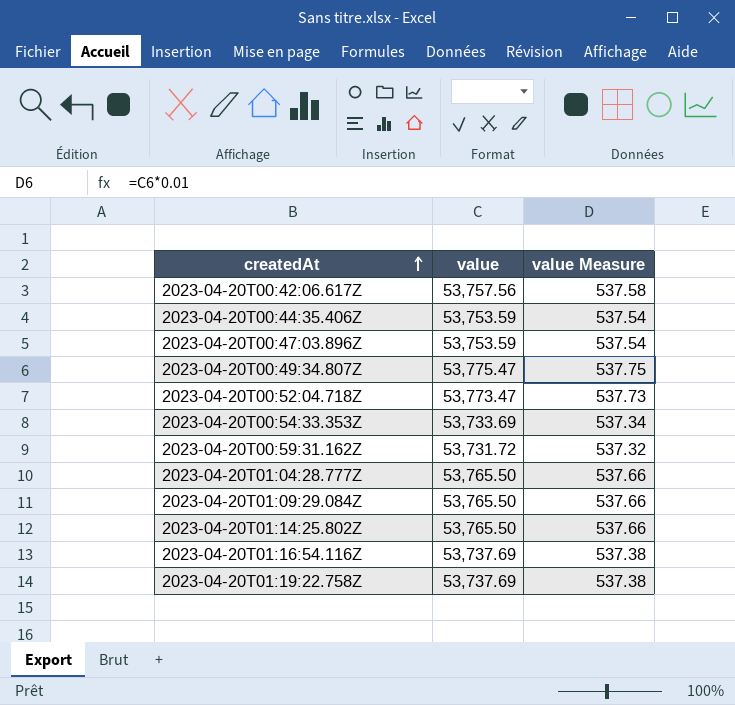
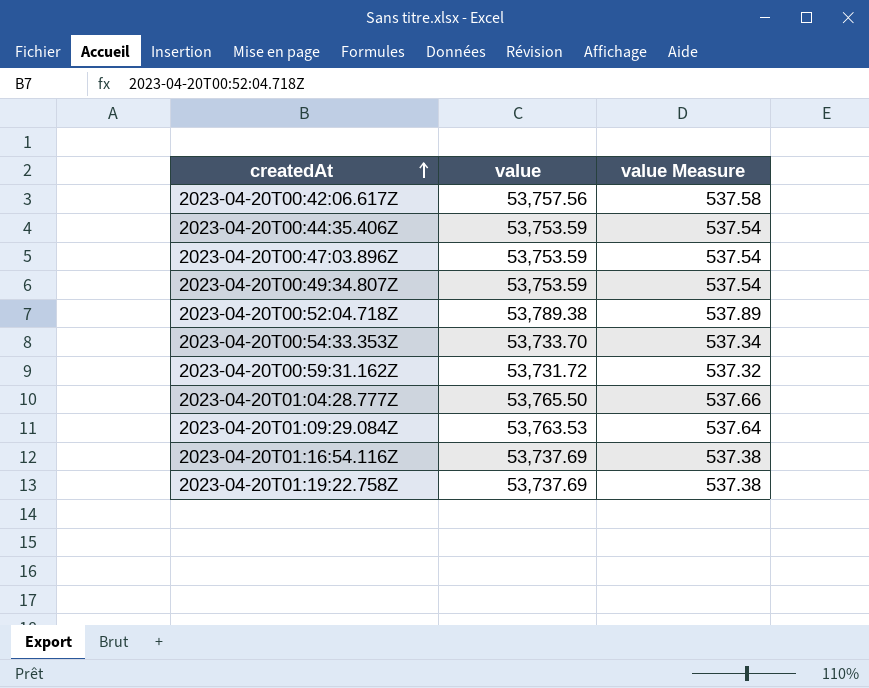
row 2023-04-20T01:14:25.802Z: 53,765.50 | 537.66 -> none
2023-04-20T00:49:34.807Z | value: 53,775.47 -> 53,753.59
2023-04-20T00:49:34.807Z | value Measure: 537.75 -> 537.54
2023-04-20T00:52:04.718Z | value: 53,773.47 -> 53,789.38
2023-04-20T00:52:04.718Z | value Measure: 537.73 -> 537.89
2023-04-20T00:54:33.353Z | value: 53,733.69 -> 53,733.70
2023-04-20T01:09:29.084Z | value: 53,765.50 -> 53,763.53
2023-04-20T01:09:29.084Z | value Measure: 537.66 -> 537.64

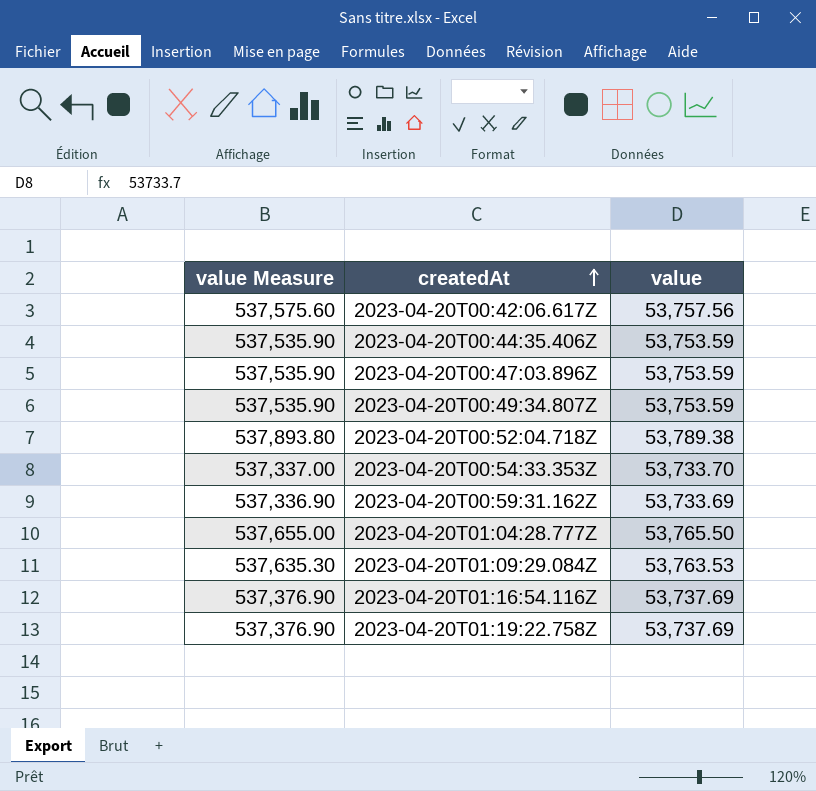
column value Measure | formula: [value] * 0.01 -> [value] * 10
column value Measure | position: 3 -> 1
2023-04-20T00:59:31.162Z | value: 53,731.72 -> 53,733.69

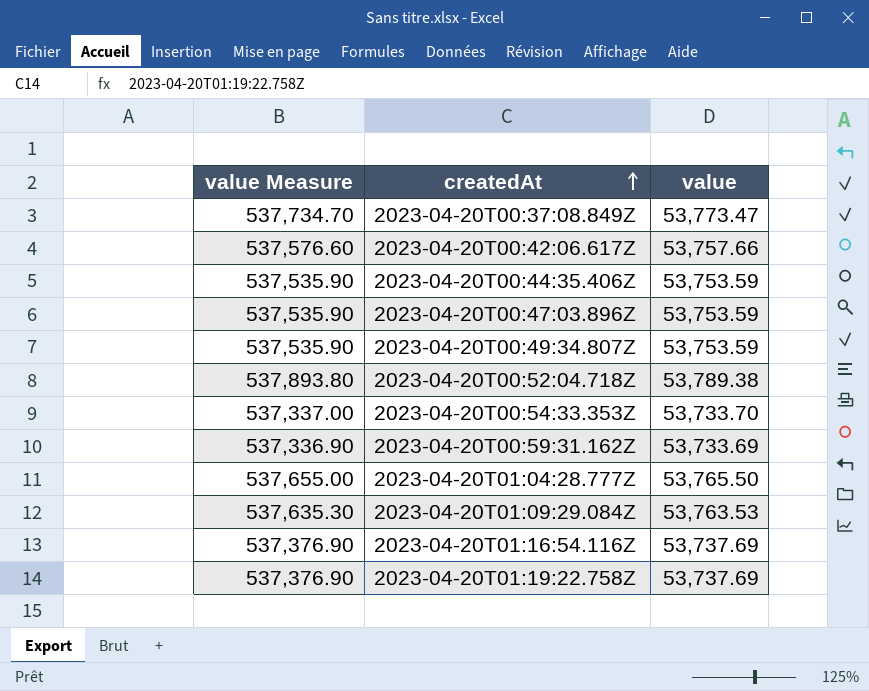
row 2023-04-20T00:37:08.849Z: none -> 537,734.70 | 53,773.47
2023-04-20T00:42:06.617Z | value Measure: 537,575.60 -> 537,576.60
2023-04-20T00:42:06.617Z | value: 53,757.56 -> 53,757.66

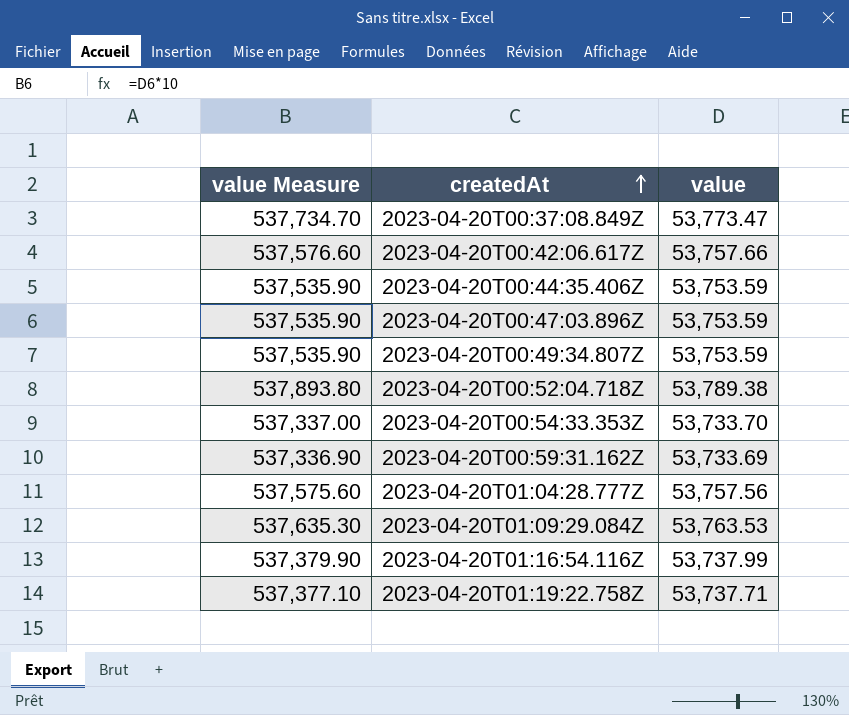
2023-04-20T01:04:28.777Z | value Measure: 537,655.00 -> 537,575.60
2023-04-20T01:04:28.777Z | value: 53,765.50 -> 53,757.56
2023-04-20T01:16:54.116Z | value Measure: 537,376.90 -> 537,379.90
2023-04-20T01:16:54.116Z | value: 53,737.69 -> 53,737.99
2023-04-20T01:19:22.758Z | value Measure: 537,376.90 -> 537,377.10
2023-04-20T01:19:22.758Z | value: 53,737.69 -> 53,737.71

